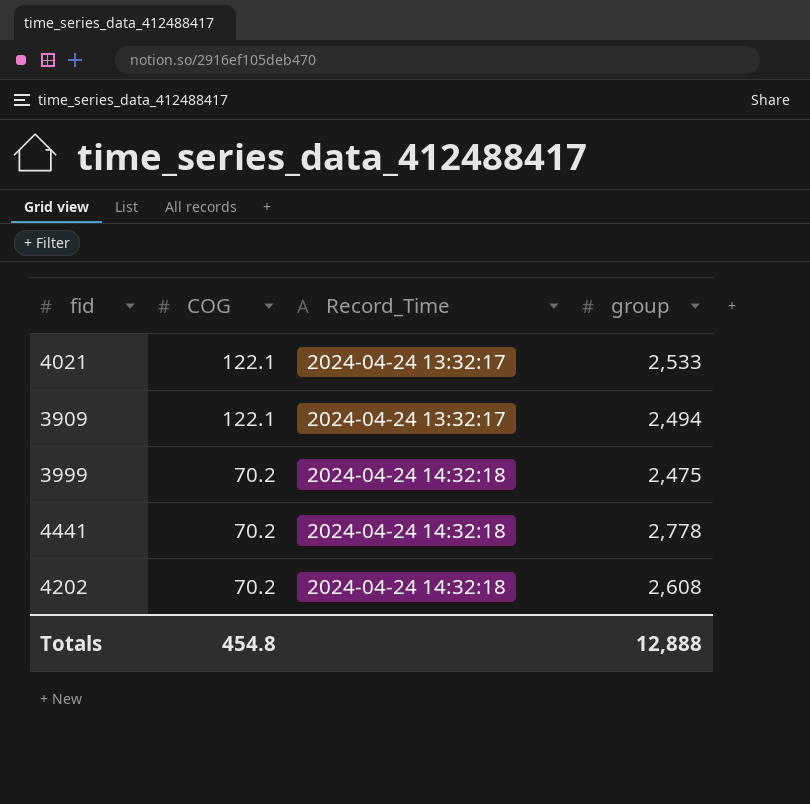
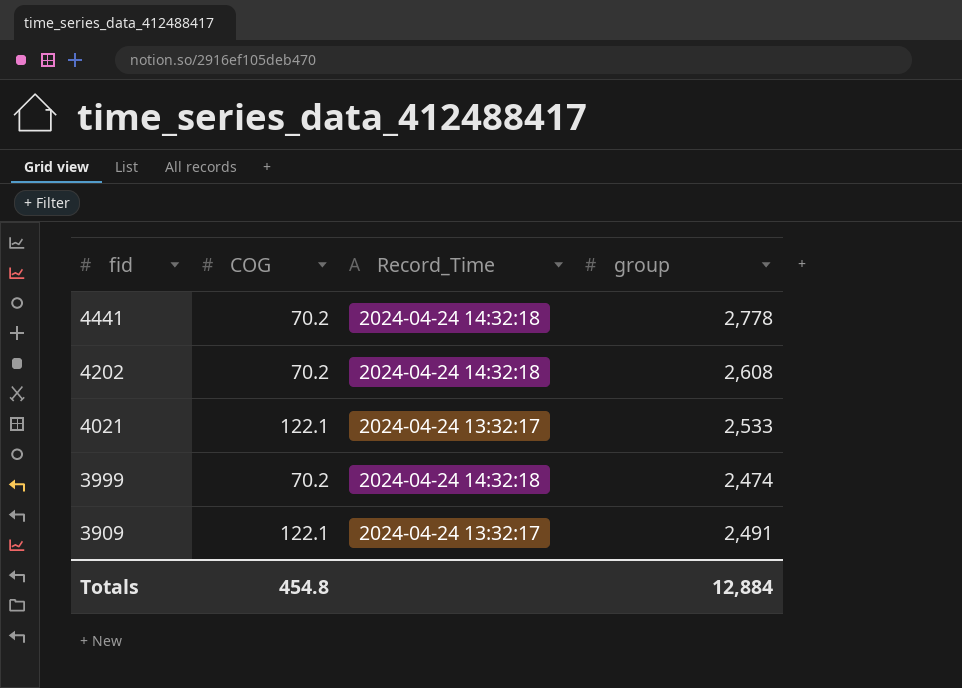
row order: COG descending -> fid descending
3999 | group: 2,475 -> 2,474
3909 | group: 2,494 -> 2,491
Totals | group: 12,888 -> 12,884

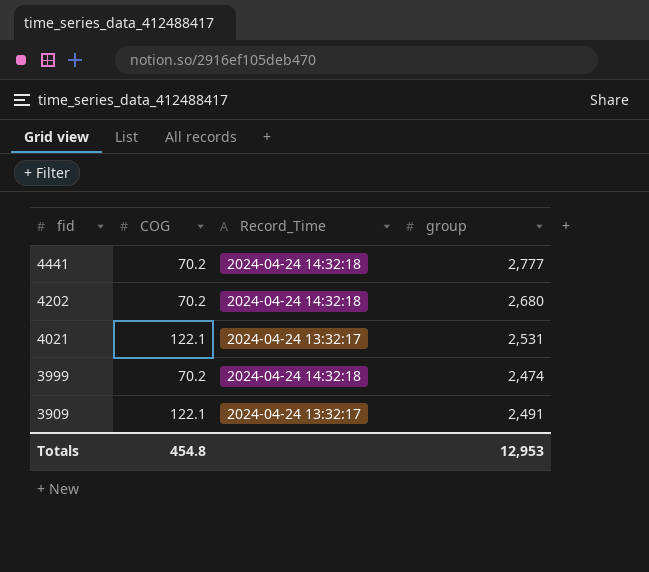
4441 | group: 2,778 -> 2,777
4202 | group: 2,608 -> 2,680
4021 | group: 2,533 -> 2,531
Totals | group: 12,884 -> 12,953

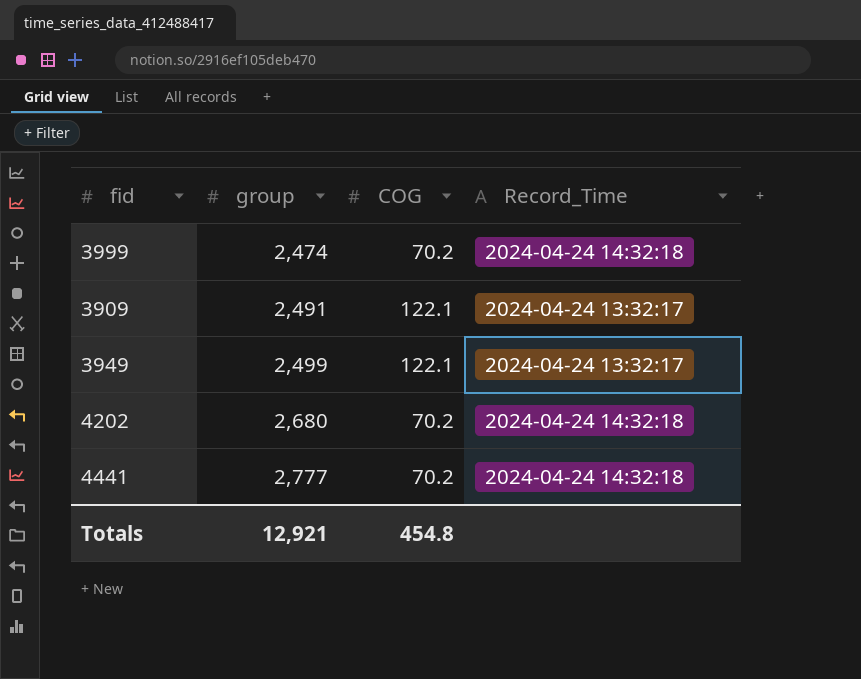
row order: fid descending -> group ascending
column group | position: 4 -> 2
row 4021: 122.1 | 2024-04-24 13:32:17 | 2,531 -> none
row 3949: none -> 2,499 | 122.1 | 2024-04-24 13:32:17
Totals | group: 12,953 -> 12,921

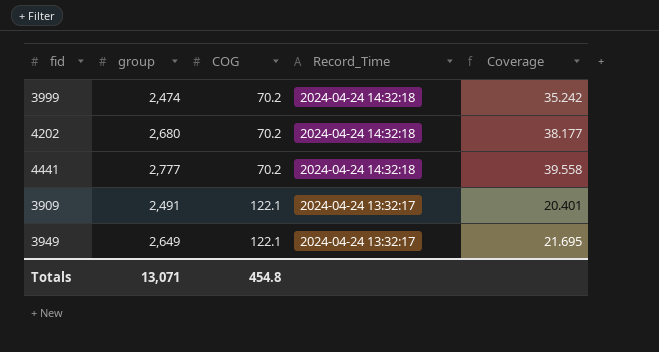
row order: group ascending -> COG ascending
column Coverage | formula: none -> [group] / [COG]
3949 | group: 2,499 -> 2,649
Totals | group: 12,921 -> 13,071

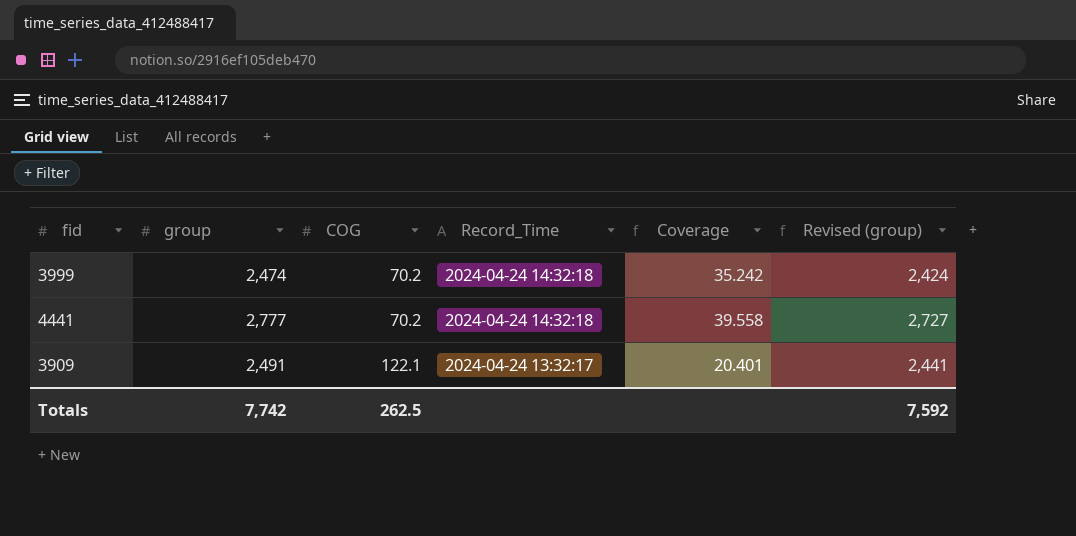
column Revised (group) | formula: none -> [group] - 50
row 4202: 2,680 | 70.2 | 2024-04-24 14:32:18 | 38.177 -> none
row 3949: 2,649 | 122.1 | 2024-04-24 13:32:17 | 21.695 -> none
Totals | group: 13,071 -> 7,742
Totals | COG: 454.8 -> 262.5

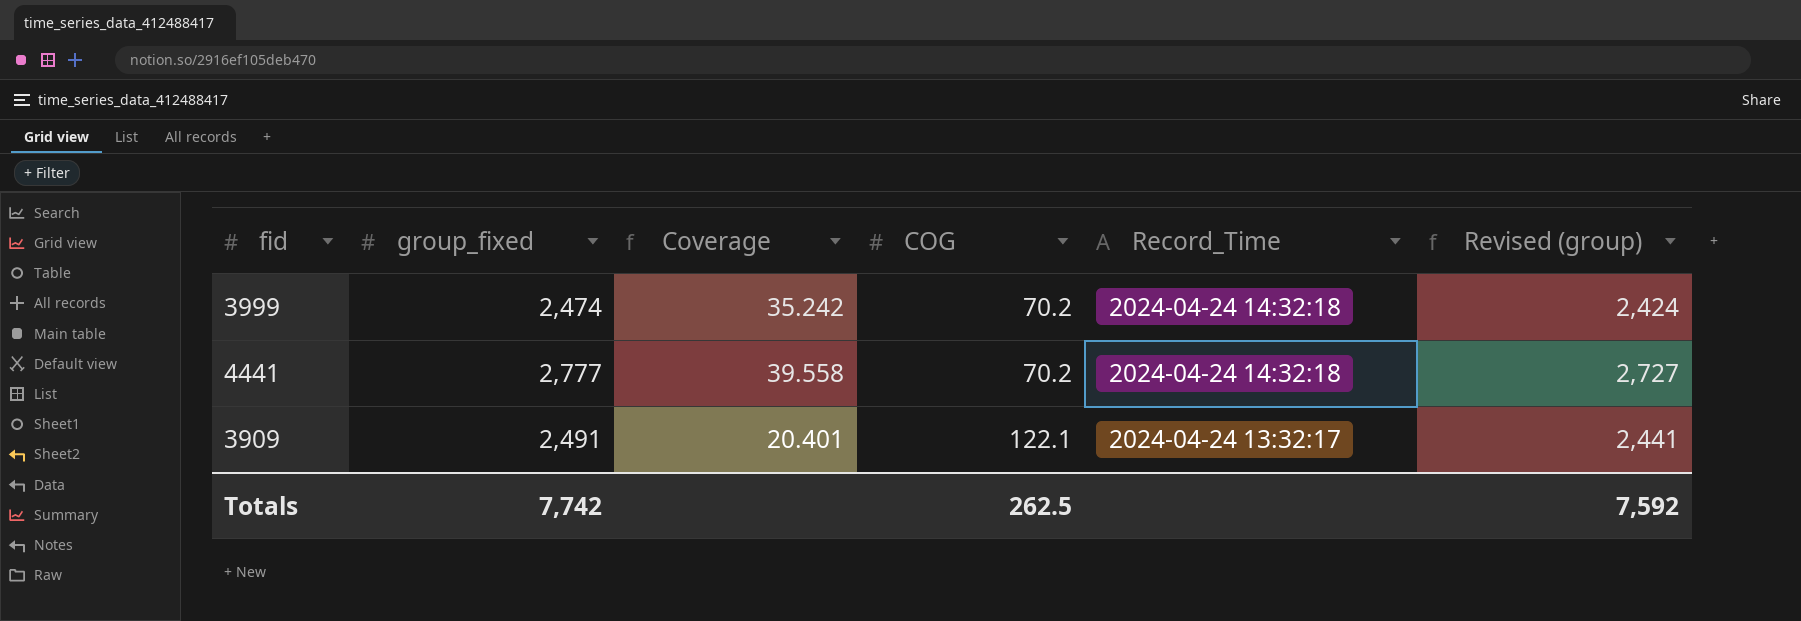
column name: group -> group_fixed
column Coverage | position: 5 -> 3

